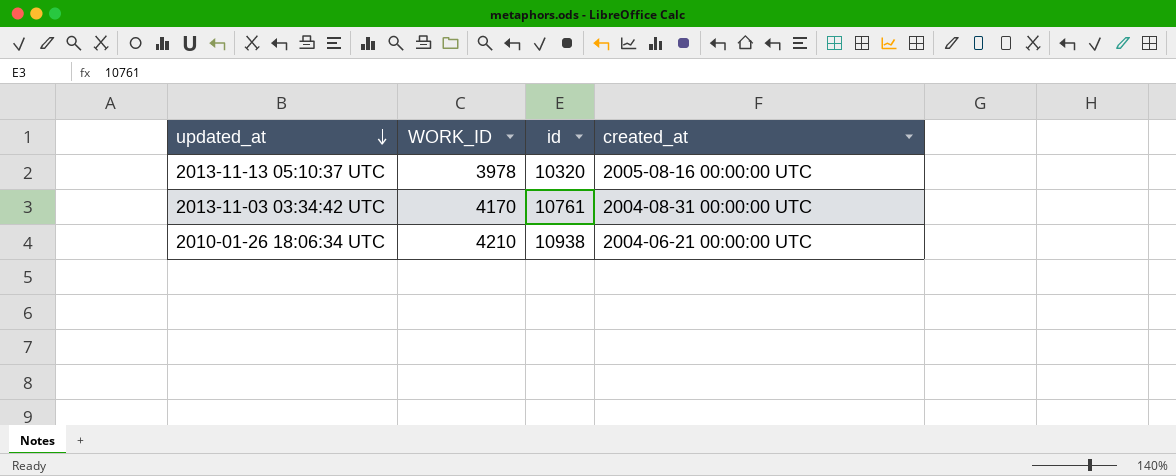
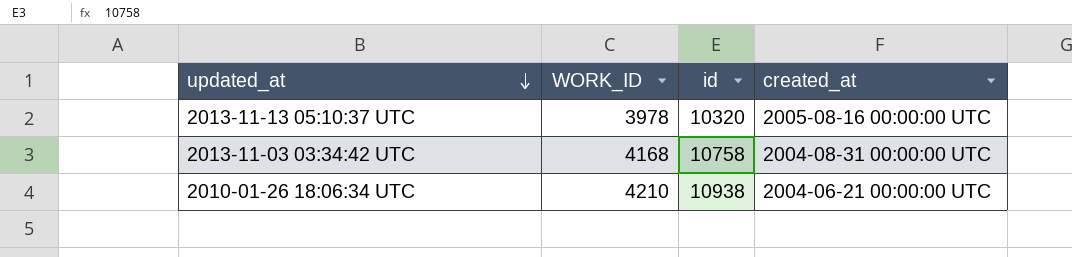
2013-11-03 03:34:42 UTC | WORK_ID: 4170 -> 4168
2013-11-03 03:34:42 UTC | id: 10761 -> 10758

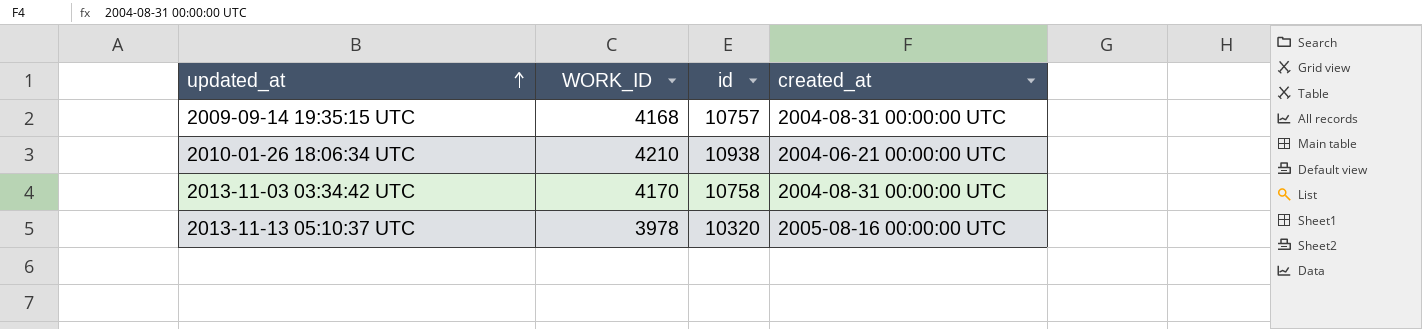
row order: updated_at descending -> updated_at ascending
row 2009-09-14 19:35:15 UTC: none -> 4168 | 10757 | 2004-08-31 00:00:00 UTC
2013-11-03 03:34:42 UTC | WORK_ID: 4168 -> 4170

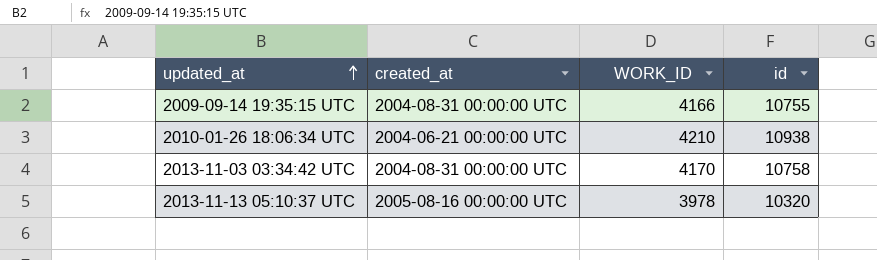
column created_at | position: 4 -> 2
2009-09-14 19:35:15 UTC | WORK_ID: 4168 -> 4166
2009-09-14 19:35:15 UTC | id: 10757 -> 10755

